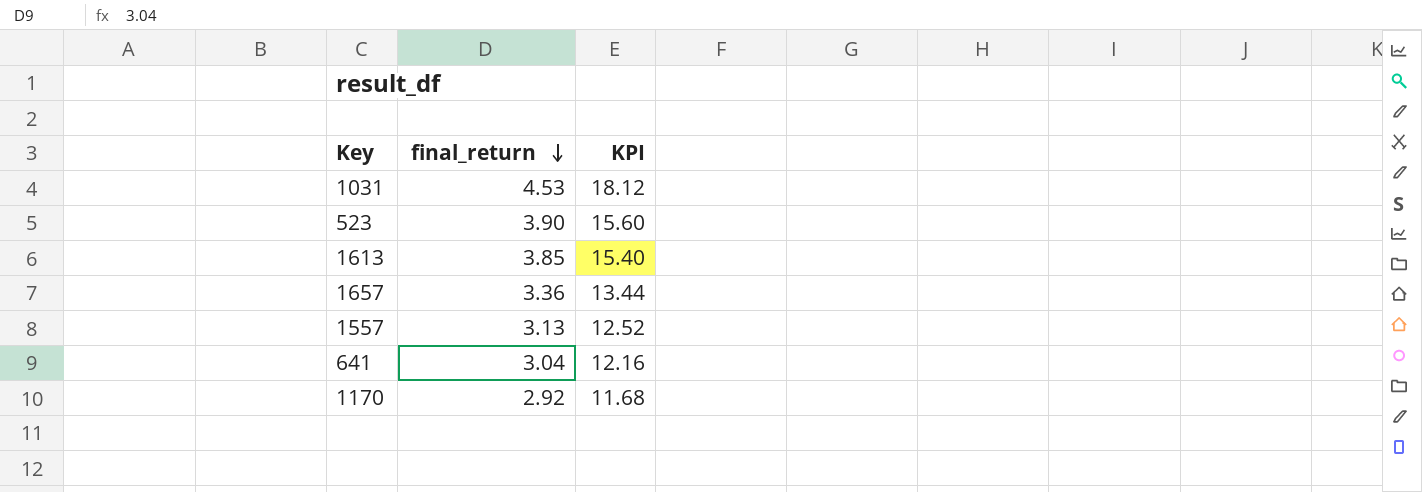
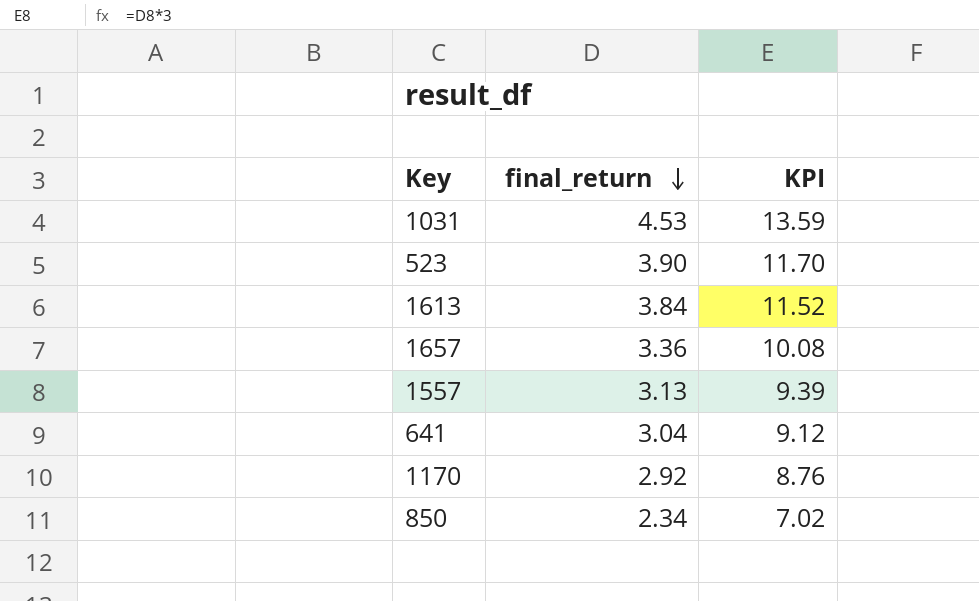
column KPI | formula: [final_return] * 4 -> [final_return] * 3
1613 | final_return: 3.85 -> 3.84
row 850: none -> 2.34 | 7.02

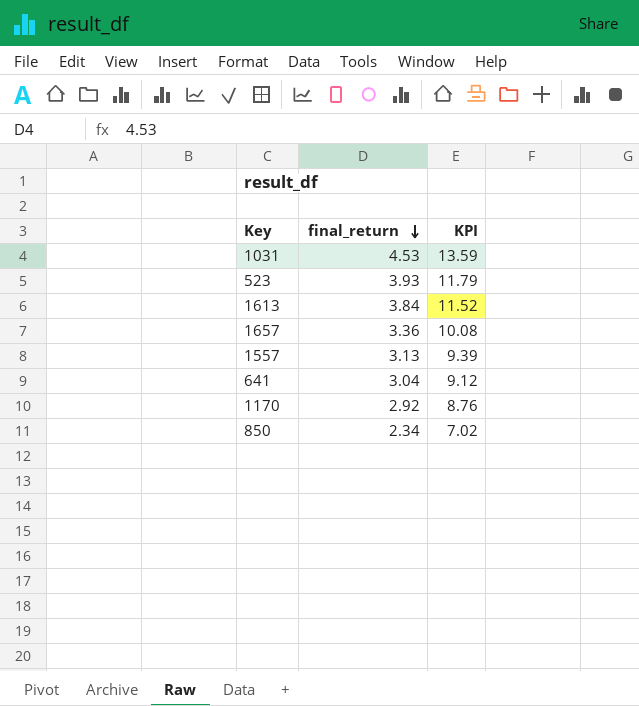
523 | final_return: 3.90 -> 3.93
523 | KPI: 11.70 -> 11.79

